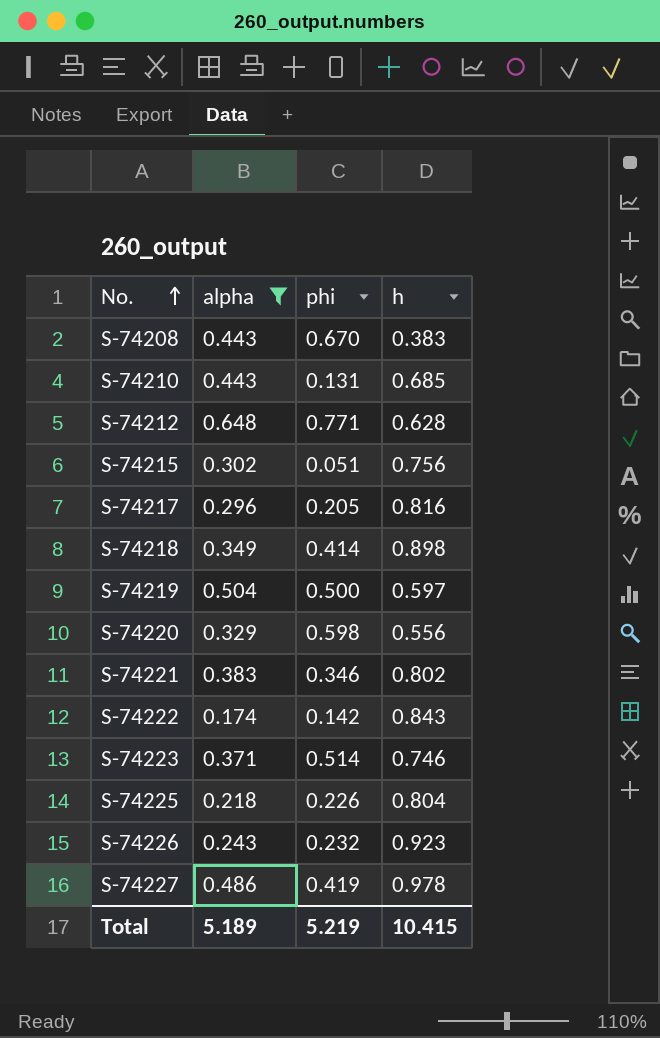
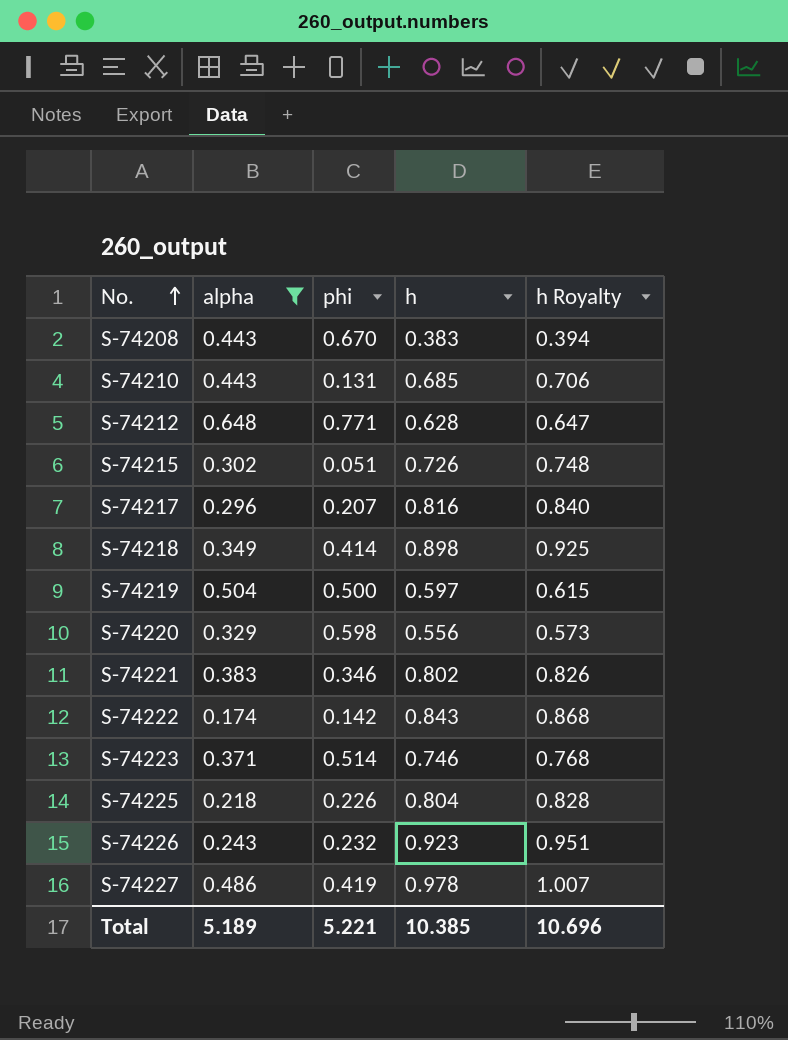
column h Royalty | formula: none -> [h] * 1.03
S-74215 | h: 0.756 -> 0.726
S-74217 | phi: 0.205 -> 0.207
Total | phi: 5.219 -> 5.221
Total | h: 10.415 -> 10.385

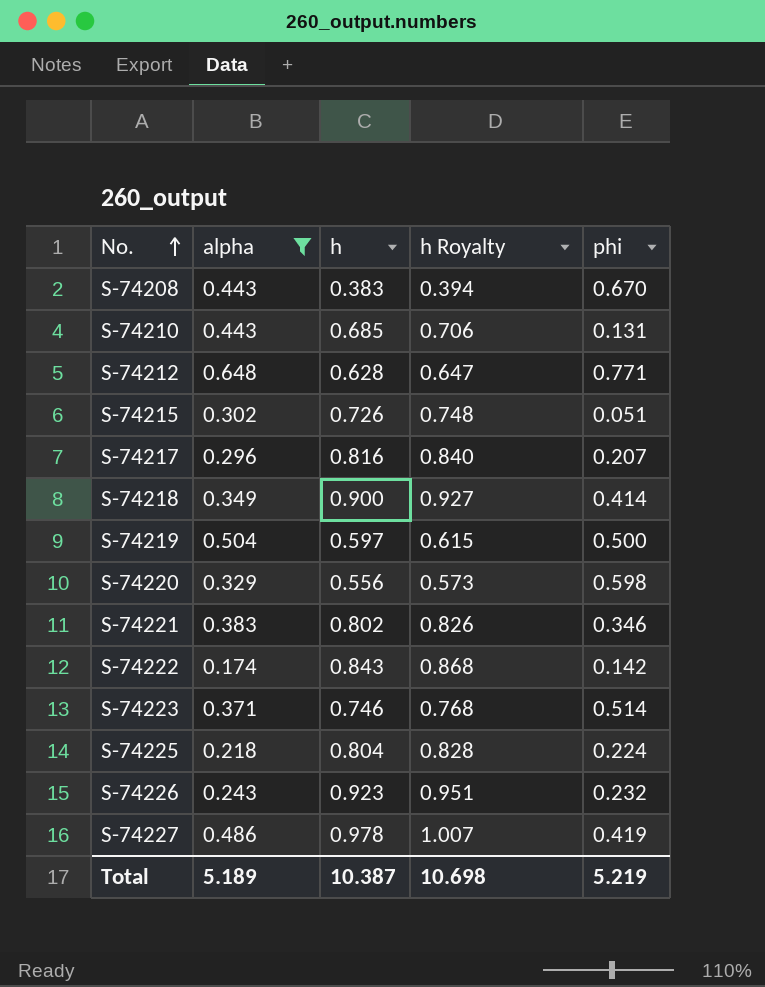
column phi | position: 3 -> 5
S-74218 | h: 0.898 -> 0.900
S-74218 | h Royalty: 0.925 -> 0.927
S-74225 | phi: 0.226 -> 0.224
Total | h: 10.385 -> 10.387
Total | h Royalty: 10.696 -> 10.698
Total | phi: 5.221 -> 5.219

